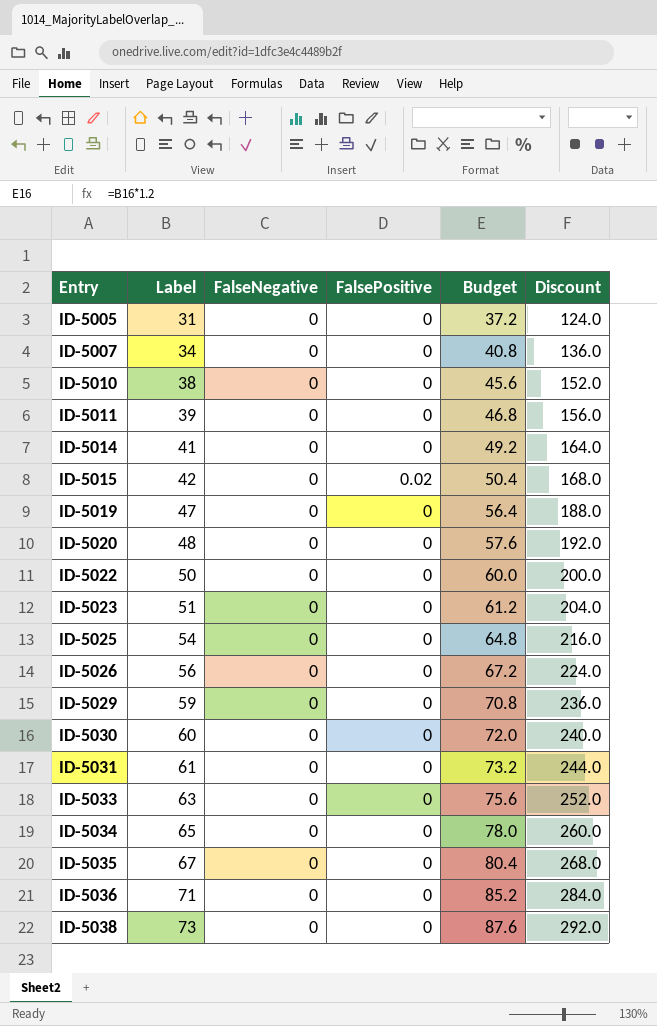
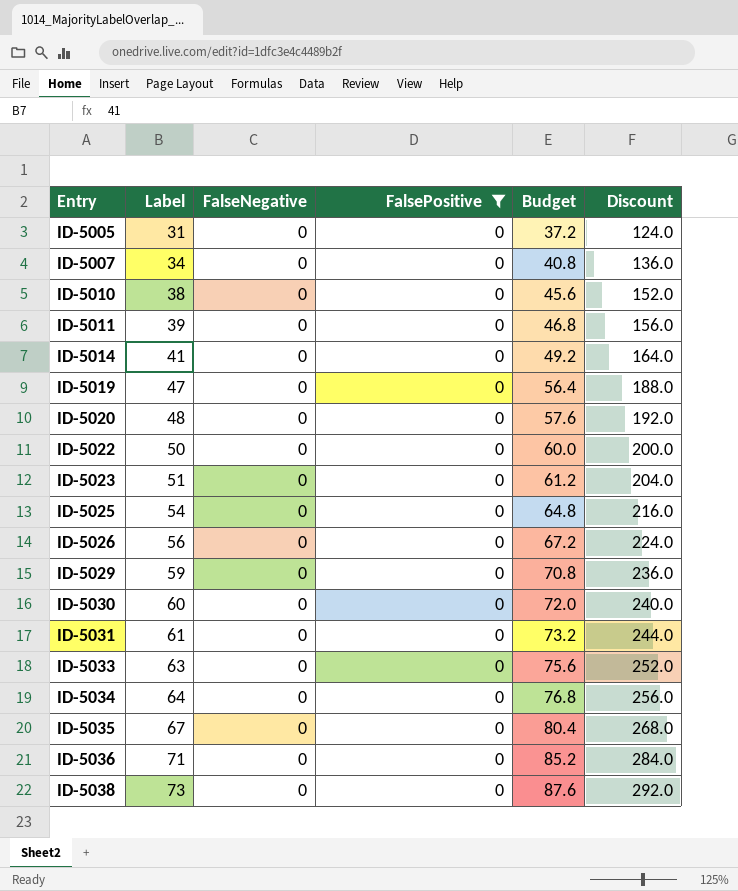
filter: none -> FalsePositive = 0
ID-5034 | Label: 65 -> 64
ID-5034 | Budget: 78.0 -> 76.8
ID-5034 | Discount: 260.0 -> 256.0

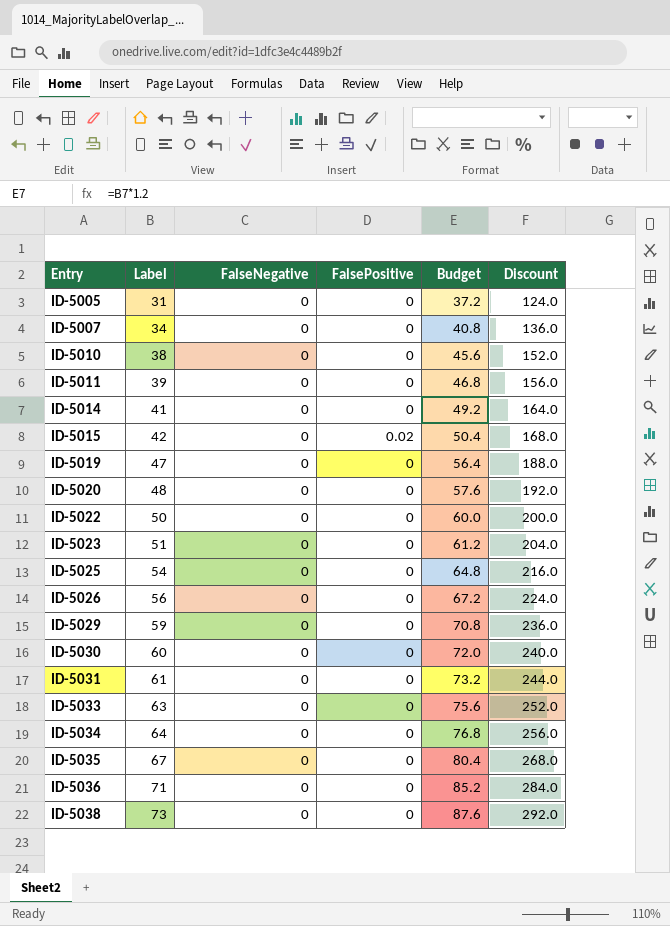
filter: FalsePositive = 0 -> none

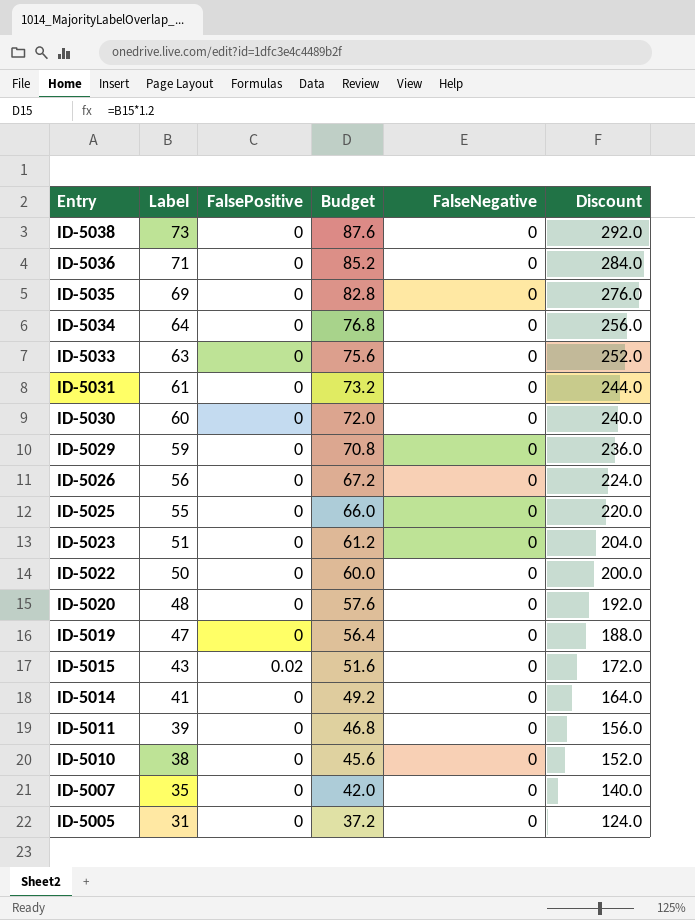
row order: Entry ascending -> Entry descending
column FalseNegative | position: 3 -> 5
ID-5035 | Label: 67 -> 69
ID-5035 | Budget: 80.4 -> 82.8
ID-5035 | Discount: 268.0 -> 276.0
ID-5025 | Label: 54 -> 55
ID-5025 | Budget: 64.8 -> 66.0
ID-5025 | Discount: 216.0 -> 220.0
ID-5015 | Label: 42 -> 43
ID-5015 | Budget: 50.4 -> 51.6
ID-5015 | Discount: 168.0 -> 172.0
ID-5007 | Label: 34 -> 35
ID-5007 | Budget: 40.8 -> 42.0
ID-5007 | Discount: 136.0 -> 140.0

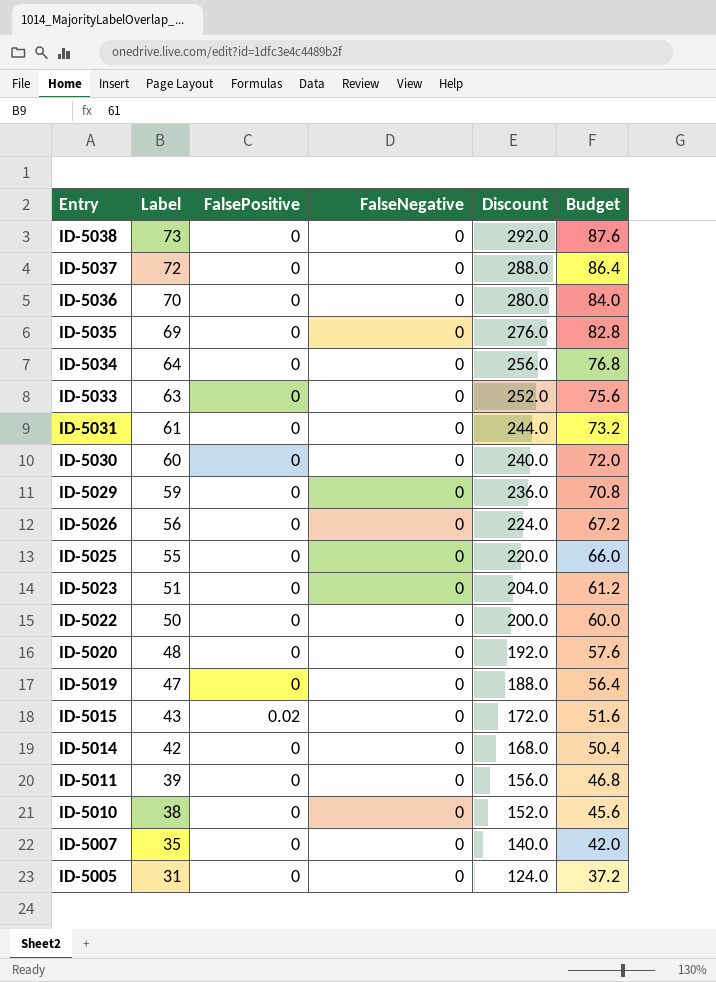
column Budget | position: 4 -> 6
row ID-5037: none -> 72 | 0 | 0 | 288.0 | 86.4
ID-5036 | Label: 71 -> 70
ID-5036 | Discount: 284.0 -> 280.0
ID-5036 | Budget: 85.2 -> 84.0
ID-5014 | Label: 41 -> 42
ID-5014 | Discount: 164.0 -> 168.0
ID-5014 | Budget: 49.2 -> 50.4

